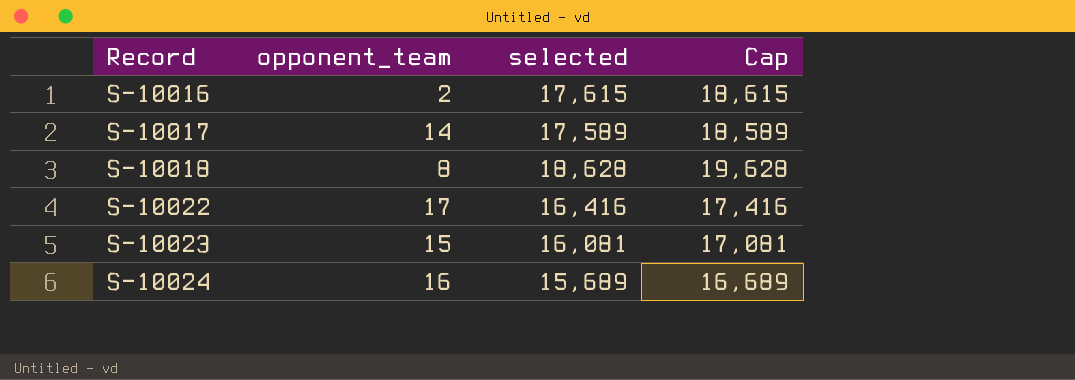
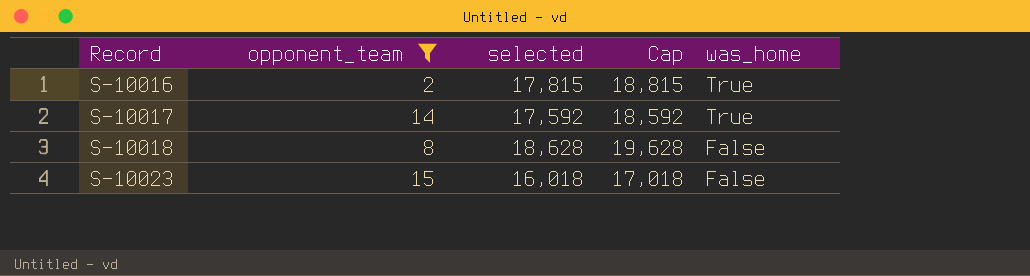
filter: none -> opponent_team <= 15
column was_home | position: none -> 5
S-10016 | selected: 17,615 -> 17,815
S-10016 | Cap: 18,615 -> 18,815
S-10017 | selected: 17,589 -> 17,592
S-10017 | Cap: 18,589 -> 18,592
S-10023 | selected: 16,081 -> 16,018
S-10023 | Cap: 17,081 -> 17,018

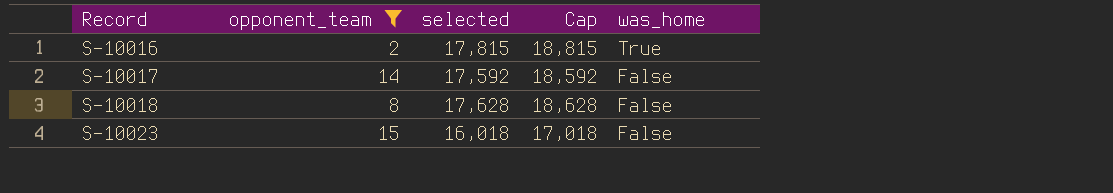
S-10017 | was_home: True -> False
S-10018 | selected: 18,628 -> 17,628
S-10018 | Cap: 19,628 -> 18,628

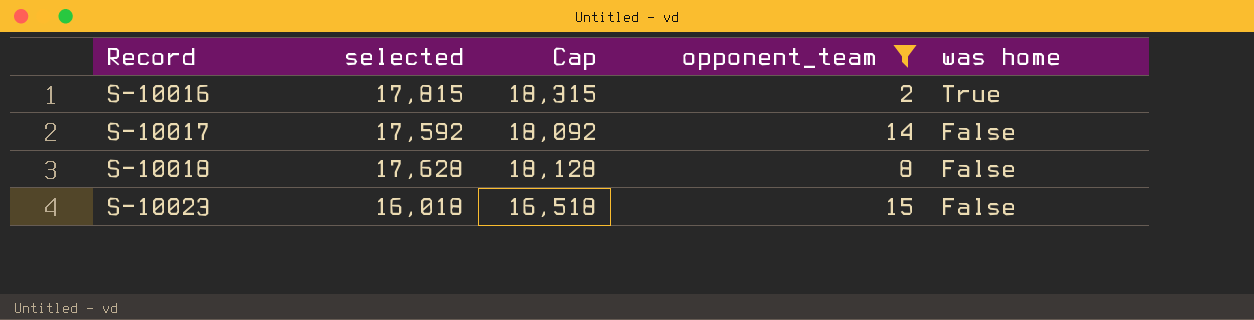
column Cap | formula: [selected] + 1000 -> [selected] + 500
column opponent_team | position: 2 -> 4
column name: was_home -> was home

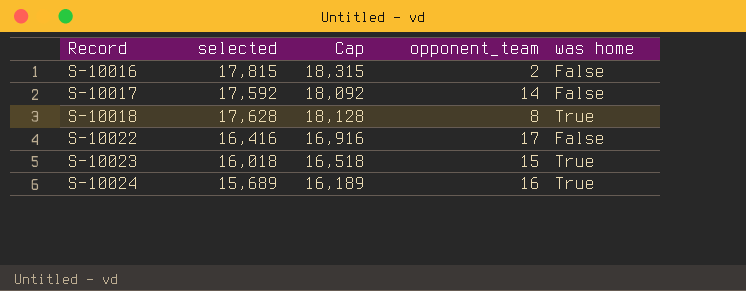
filter: opponent_team <= 15 -> none
S-10016 | was home: True -> False
S-10018 | was home: False -> True
S-10023 | was home: False -> True

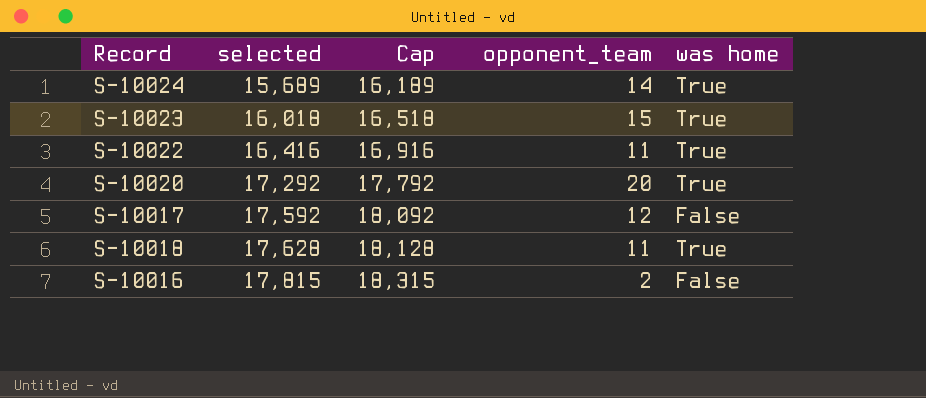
row order: Record ascending -> selected ascending
S-10024 | opponent_team: 16 -> 14
S-10022 | opponent_team: 17 -> 11
S-10022 | was home: False -> True
row S-10020: none -> 17,292 | 17,792 | 20 | True
S-10017 | opponent_team: 14 -> 12
S-10018 | opponent_team: 8 -> 11

